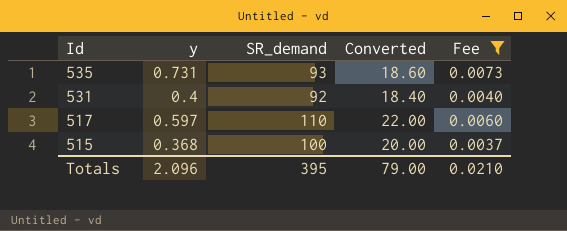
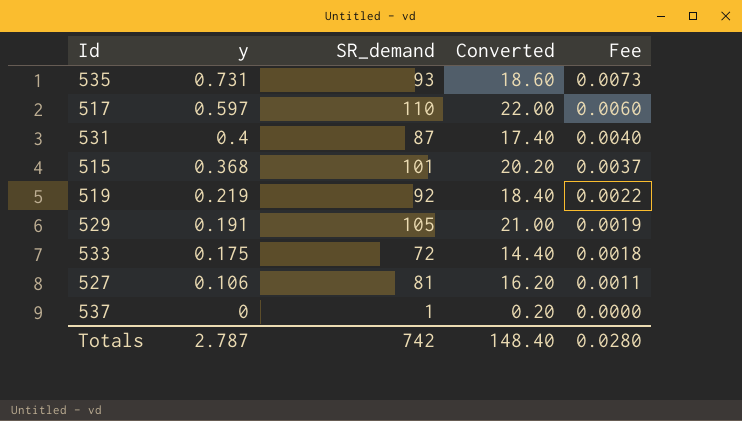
filter: Fee >= 0.0037 -> none
row order: Id descending -> y descending
531 | SR_demand: 92 -> 87
531 | Converted: 18.40 -> 17.40
515 | SR_demand: 100 -> 101
515 | Converted: 20.00 -> 20.20
Totals | y: 2.096 -> 2.787
Totals | SR_demand: 395 -> 742
Totals | Converted: 79.00 -> 148.40
Totals | Fee: 0.0210 -> 0.0280

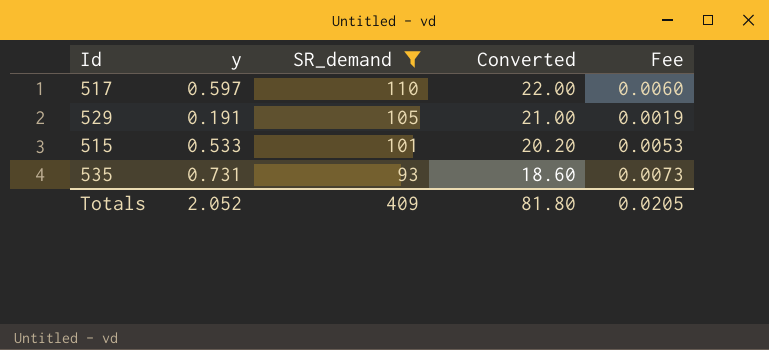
filter: none -> SR_demand >= 93
row order: y descending -> SR_demand descending
515 | y: 0.368 -> 0.533
515 | Fee: 0.0037 -> 0.0053
Totals | y: 2.787 -> 2.052
Totals | SR_demand: 742 -> 409
Totals | Converted: 148.40 -> 81.80
Totals | Fee: 0.0280 -> 0.0205

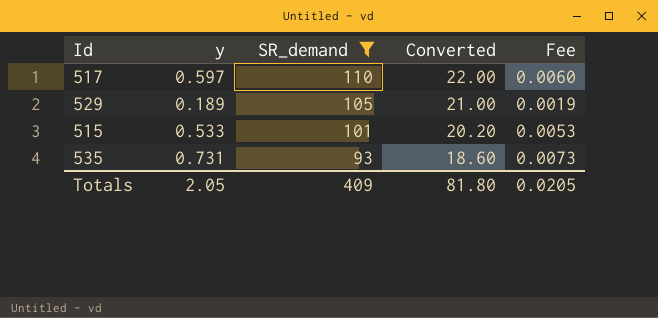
529 | y: 0.191 -> 0.189
Totals | y: 2.052 -> 2.05

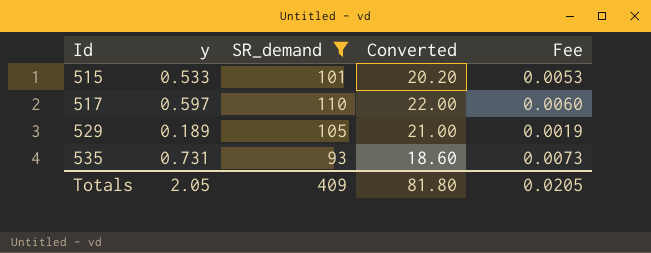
row order: SR_demand descending -> Id ascending

